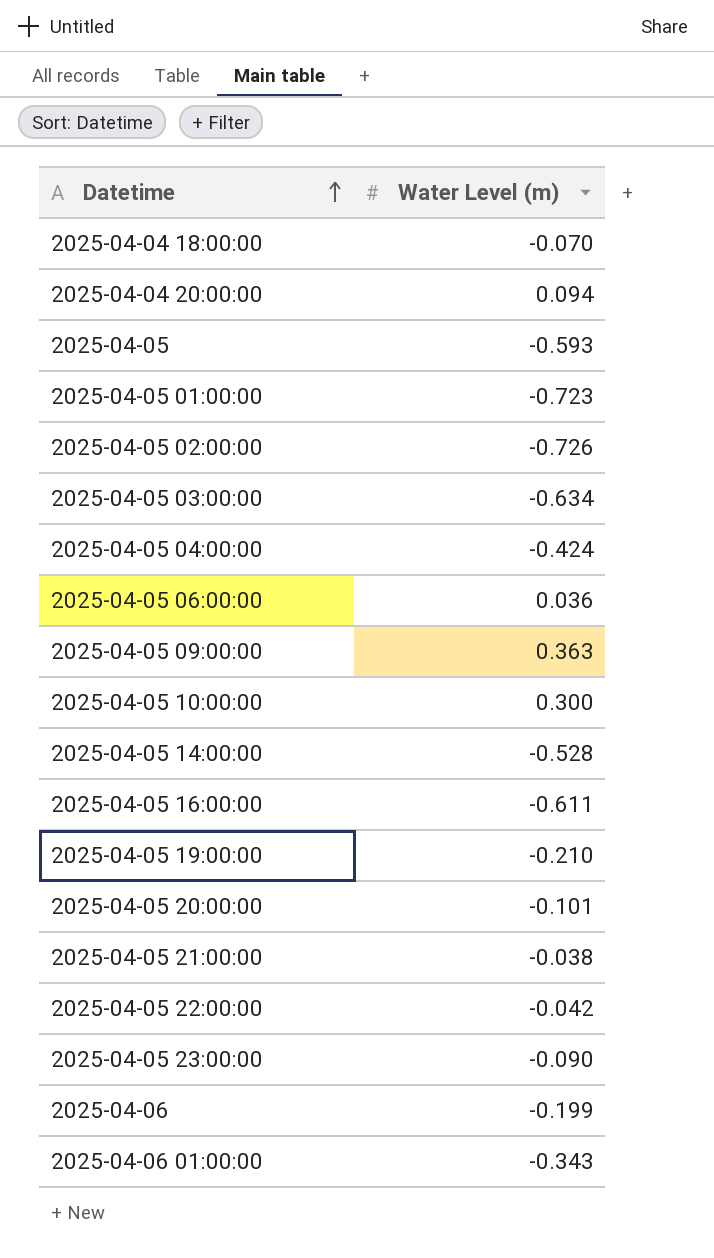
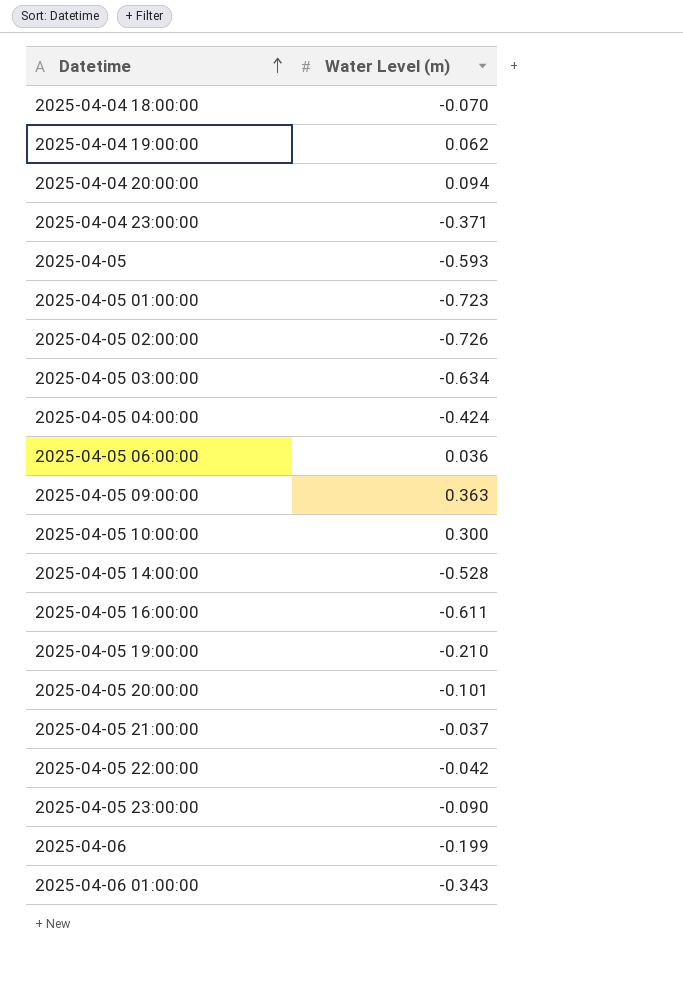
row 2025-04-04 19:00:00: none -> 0.062
row 2025-04-04 23:00:00: none -> -0.371
2025-04-05 21:00:00 | Water Level (m): -0.038 -> -0.037

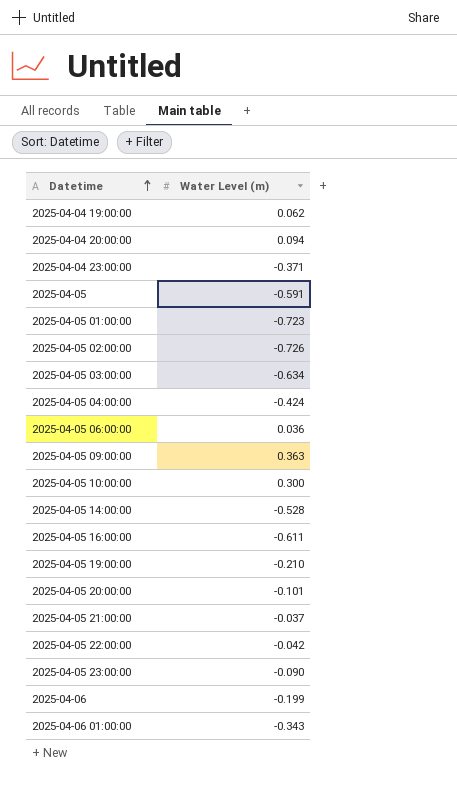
row 2025-04-04 18:00:00: -0.070 -> none
2025-04-05 | Water Level (m): -0.593 -> -0.591

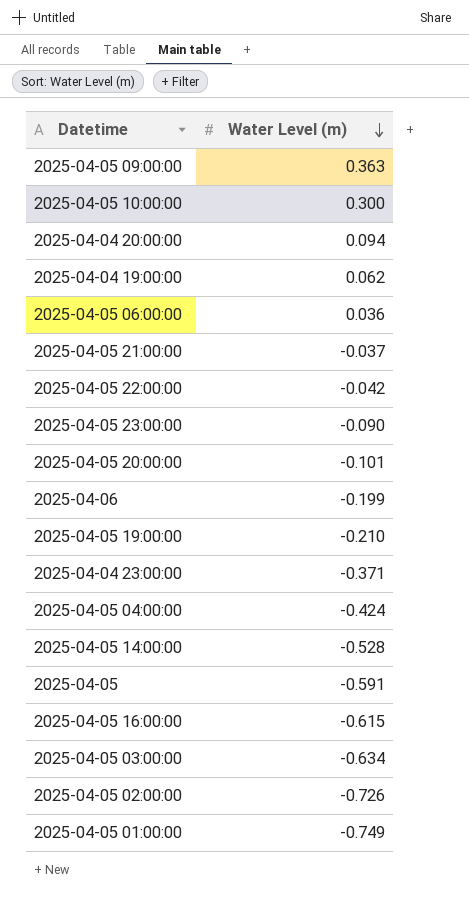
row order: Datetime ascending -> Water Level (m) descending
row 2025-04-06 01:00:00: -0.343 -> none
2025-04-05 16:00:00 | Water Level (m): -0.611 -> -0.615
2025-04-05 01:00:00 | Water Level (m): -0.723 -> -0.749

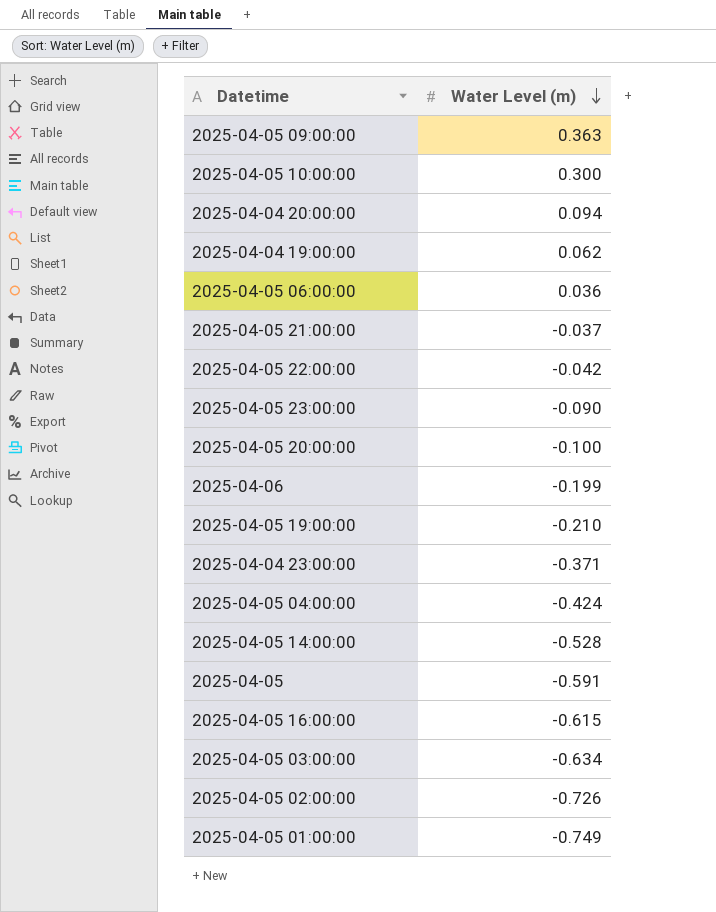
2025-04-05 20:00:00 | Water Level (m): -0.101 -> -0.100

